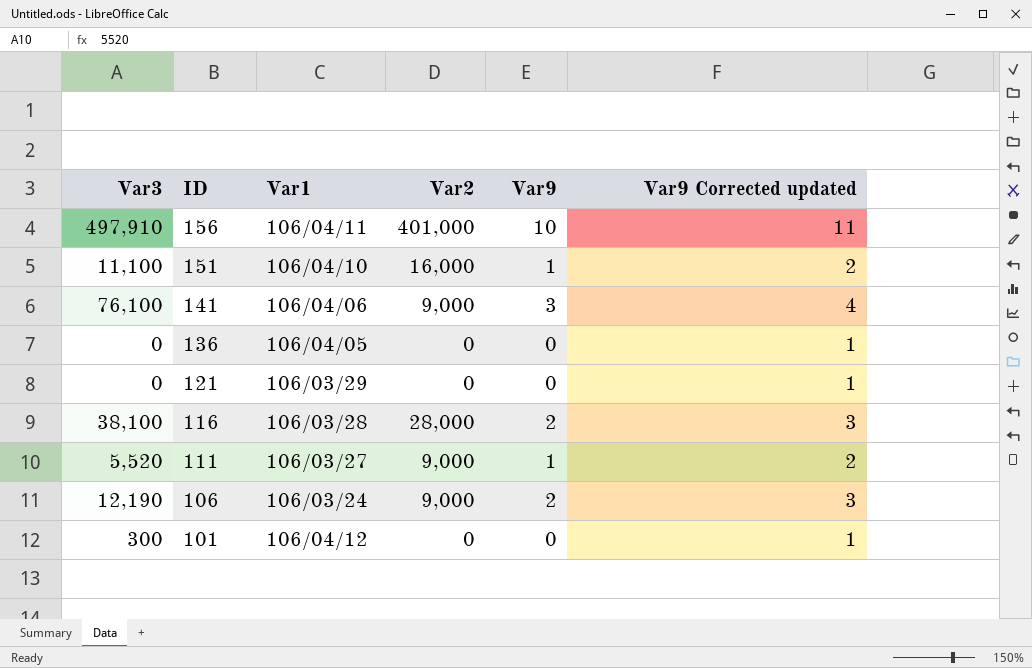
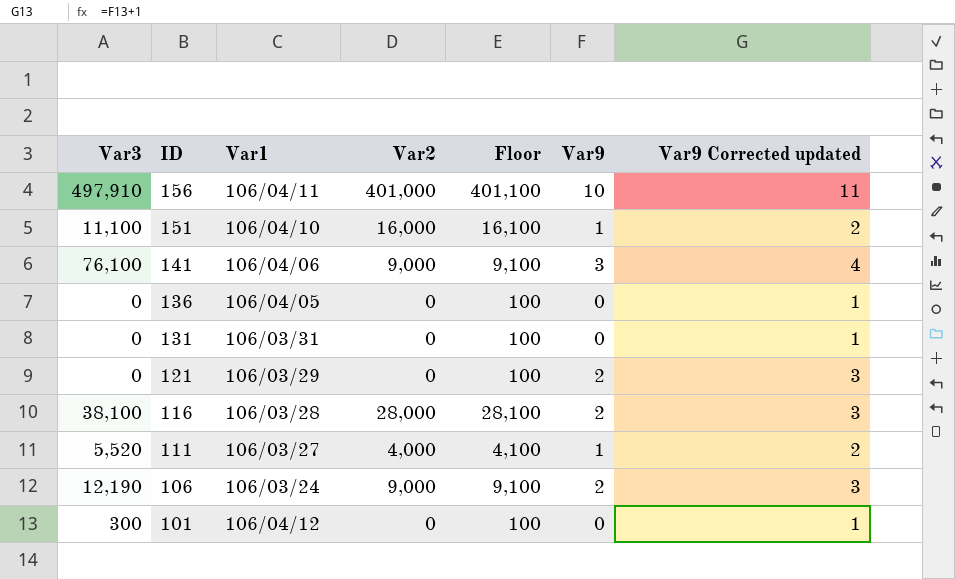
column Floor | formula: none -> [Var2] + 100
row 131: none -> 0 | 106/03/31 | 0 | 100 | 0 | 1
121 | Var9: 0 -> 2
121 | Var9 Corrected updated: 1 -> 3
111 | Var2: 9,000 -> 4,000

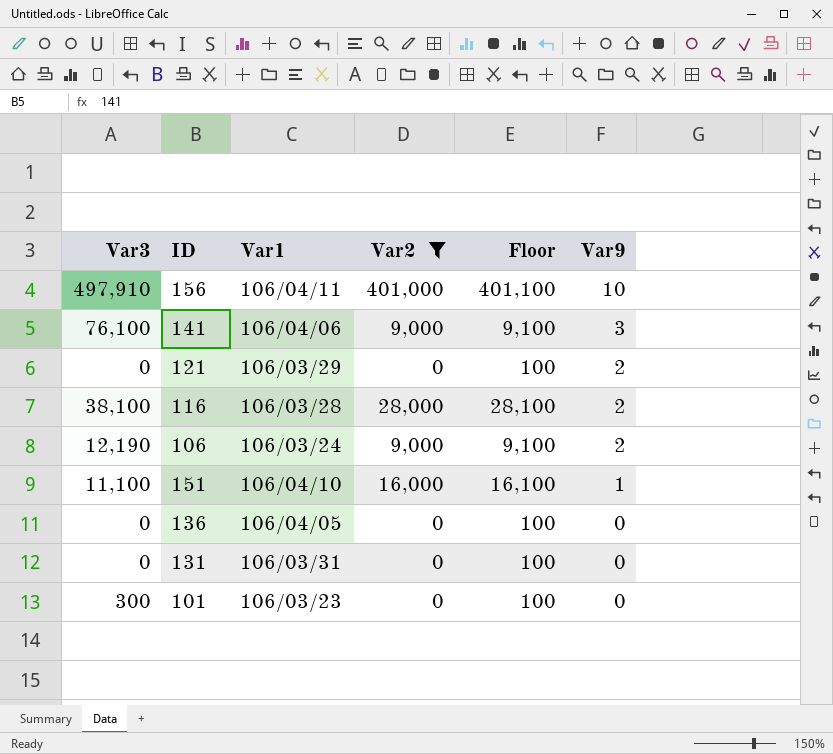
filter: none -> Var2 != 4,000
row order: ID descending -> Var9 descending
column Var9 Corrected updated | formula: [Var9] + 1 -> none
101 | Var1: 106/04/12 -> 106/03/23

